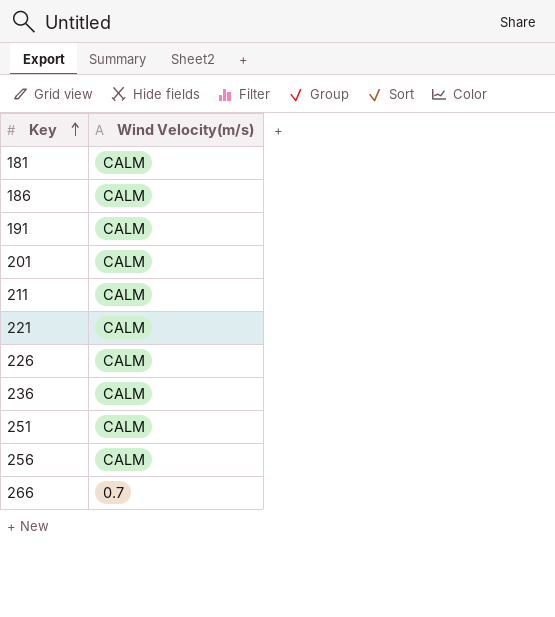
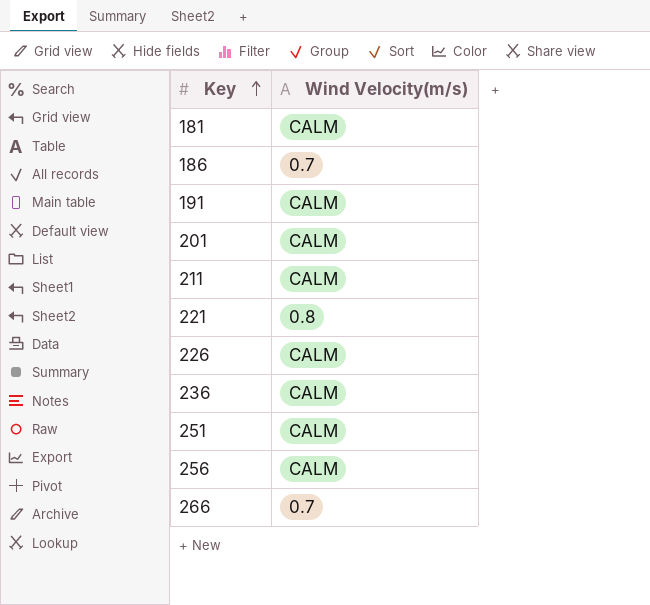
186 | Wind Velocity(m/s): CALM -> 0.7
221 | Wind Velocity(m/s): CALM -> 0.8

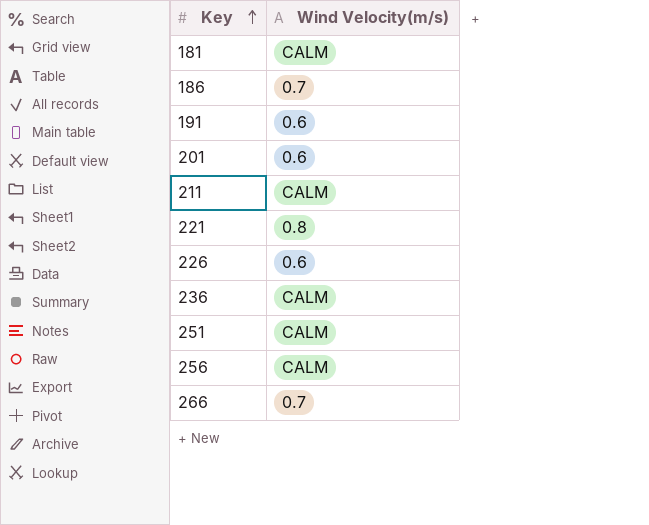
191 | Wind Velocity(m/s): CALM -> 0.6
201 | Wind Velocity(m/s): CALM -> 0.6
226 | Wind Velocity(m/s): CALM -> 0.6

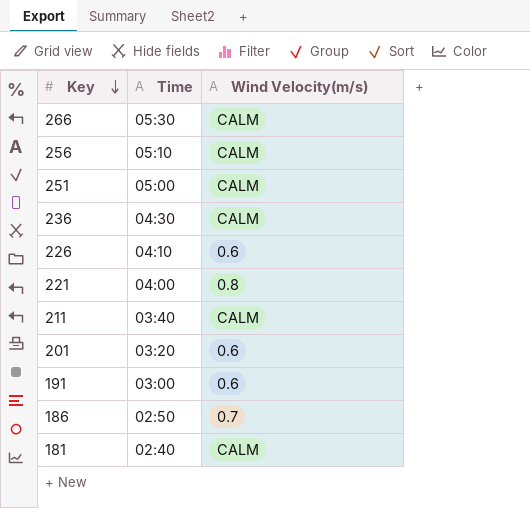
row order: Key ascending -> Key descending
column Time | position: none -> 2
266 | Wind Velocity(m/s): 0.7 -> CALM

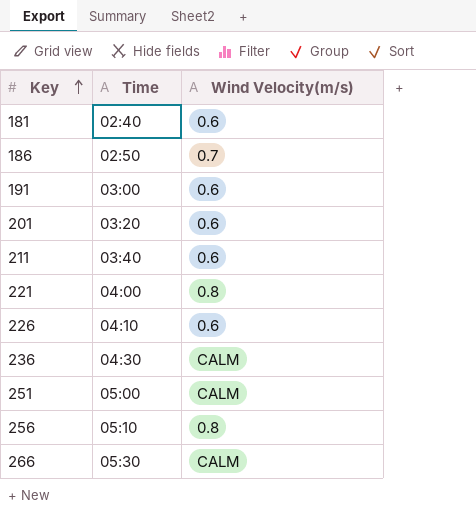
row order: Key descending -> Key ascending
181 | Wind Velocity(m/s): CALM -> 0.6
211 | Wind Velocity(m/s): CALM -> 0.6
256 | Wind Velocity(m/s): CALM -> 0.8

